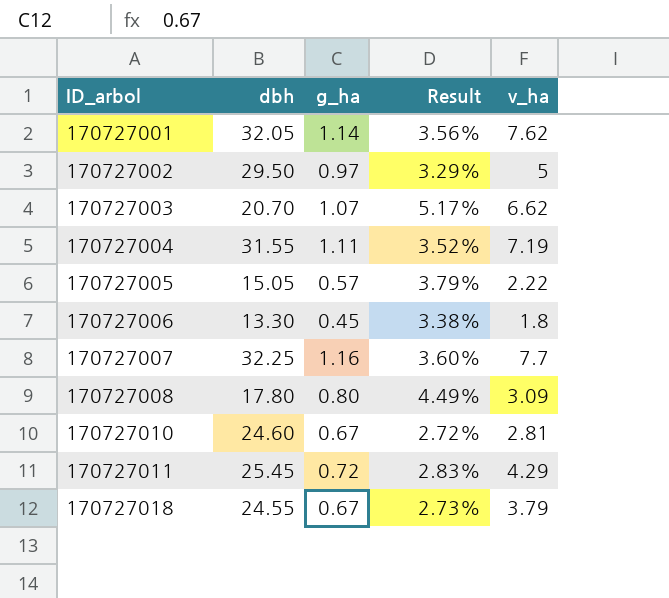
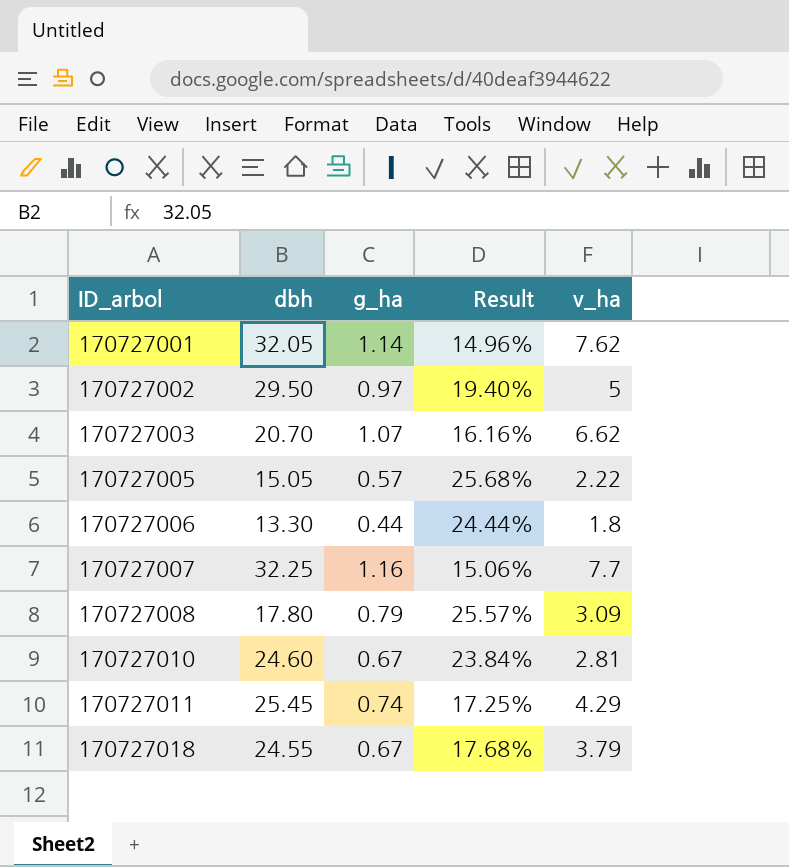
column Result | formula: [g_ha] / [dbh] -> [g_ha] / [v_ha]
row 170727004: 31.55 | 1.11 | 3.52% | 7.19 -> none
170727006 | g_ha: 0.45 -> 0.44
170727008 | g_ha: 0.80 -> 0.79
170727011 | g_ha: 0.72 -> 0.74

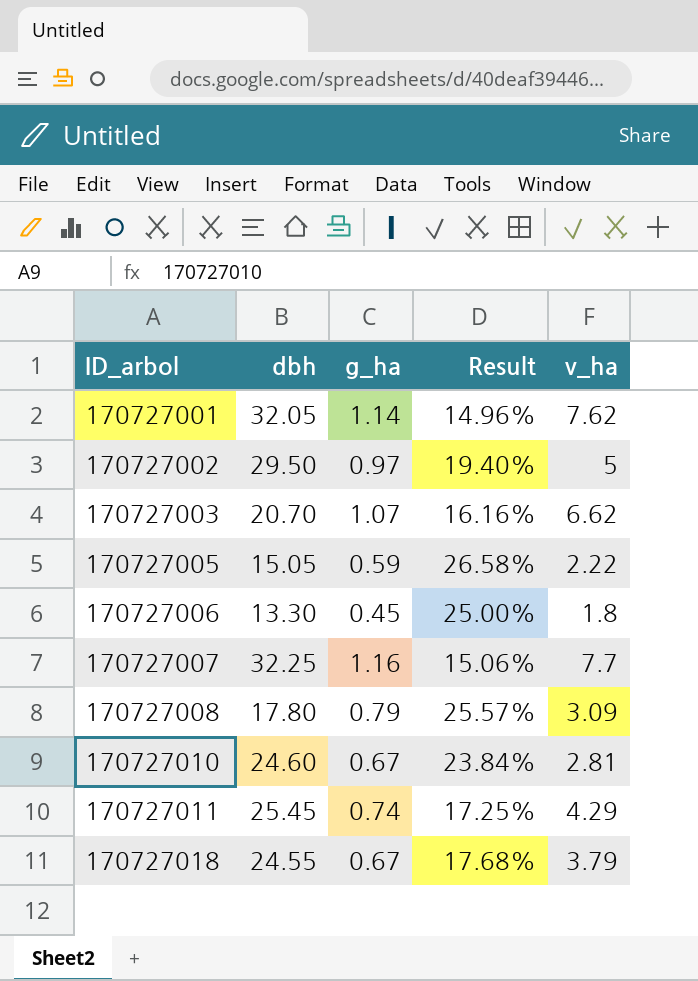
170727005 | g_ha: 0.57 -> 0.59
170727005 | Result: 25.68% -> 26.58%
170727006 | g_ha: 0.44 -> 0.45
170727006 | Result: 24.44% -> 25.00%

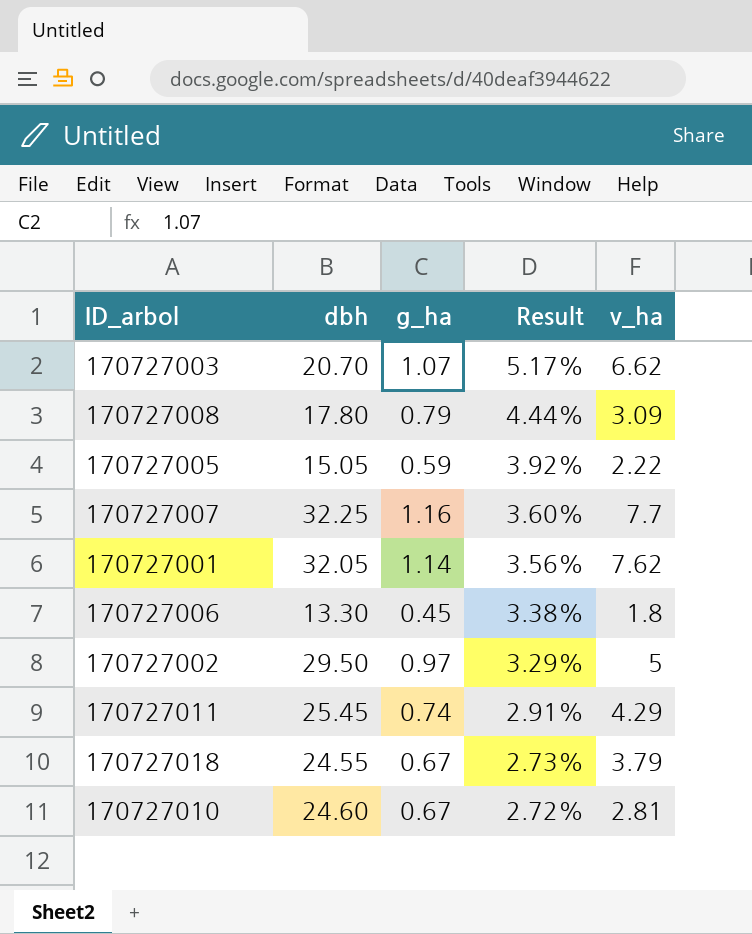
row order: ID_arbol ascending -> Result descending
column Result | formula: [g_ha] / [v_ha] -> [g_ha] / [dbh]

